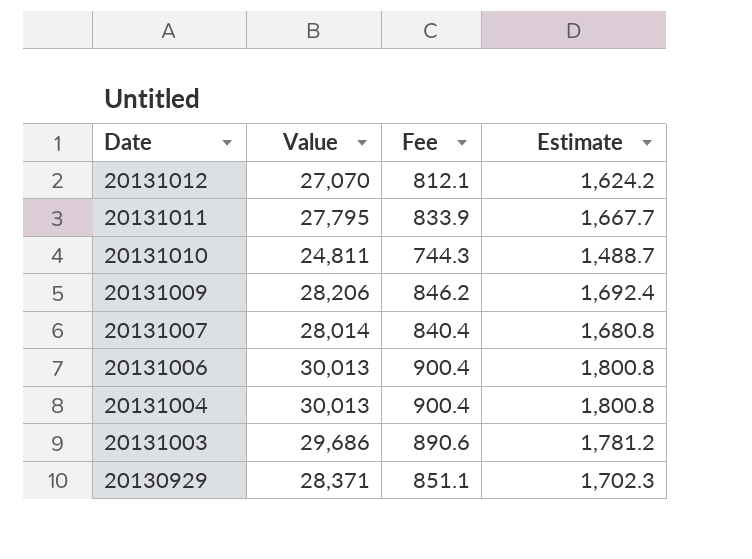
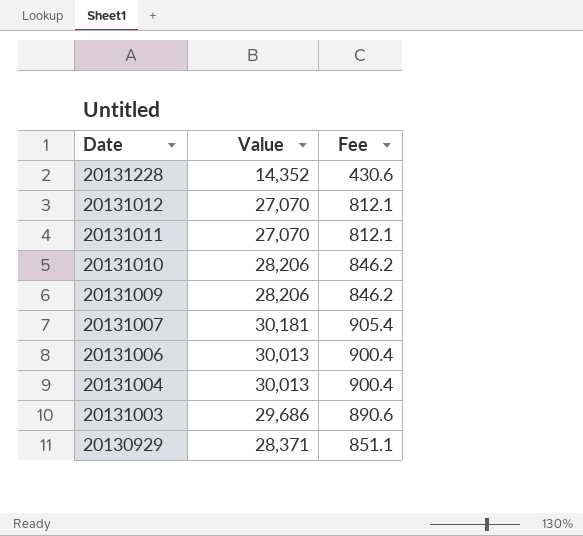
column Estimate | formula: [Value] * 0.06 -> none
row 20131228: none -> 14,352 | 430.6
20131011 | Value: 27,795 -> 27,070
20131011 | Fee: 833.9 -> 812.1
20131010 | Value: 24,811 -> 28,206
20131010 | Fee: 744.3 -> 846.2
20131007 | Value: 28,014 -> 30,181
20131007 | Fee: 840.4 -> 905.4

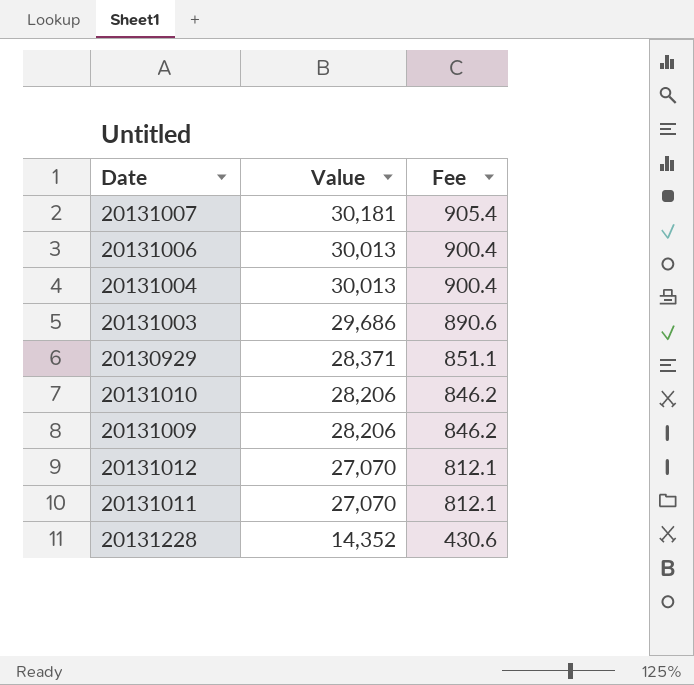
row order: Date descending -> Value descending

